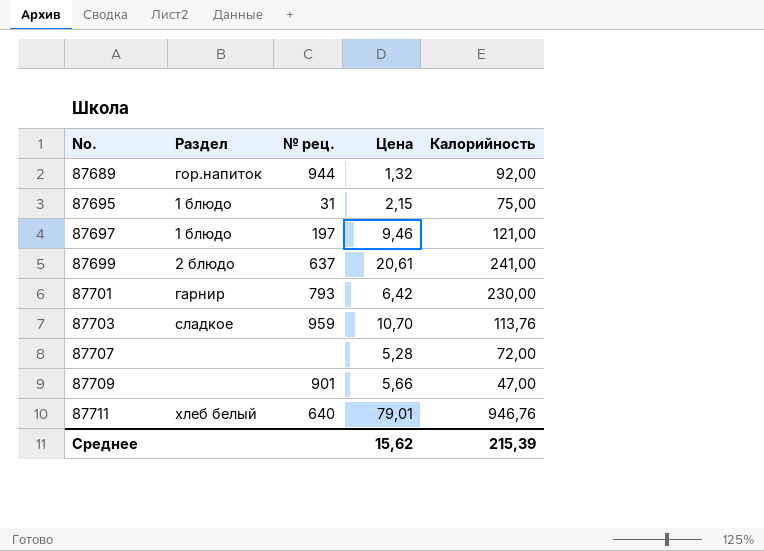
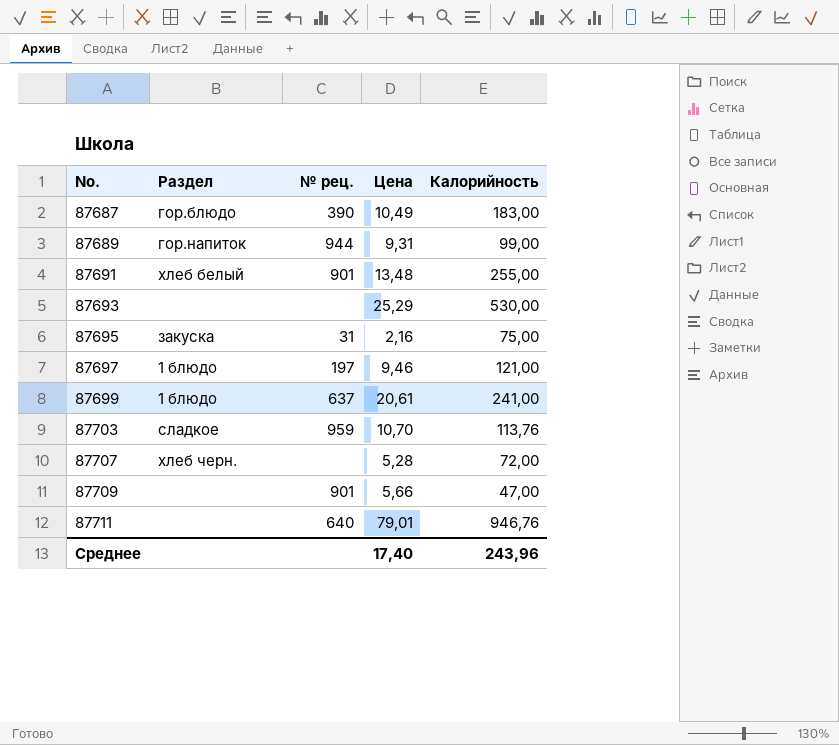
row 87701: гарнир | 793 | 6,42 | 230,00 -> none
row 87687: none -> гор.блюдо | 390 | 10,49 | 183,00
87689 | Цена: 1,32 -> 9,31
87689 | Калорийность: 92,00 -> 99,00
row 87691: none -> хлеб белый | 901 | 13,48 | 255,00
row 87693: none -> none | none | 25,29 | 530,00
87695 | Раздел: 1 блюдо -> закуска
87695 | Цена: 2,15 -> 2,16
87699 | Раздел: 2 блюдо -> 1 блюдо
87707 | Раздел: none -> хлеб черн.
87711 | Раздел: хлеб белый -> none
Среднее | Цена: 15,62 -> 17,40
Среднее | Калорийность: 215,39 -> 243,96

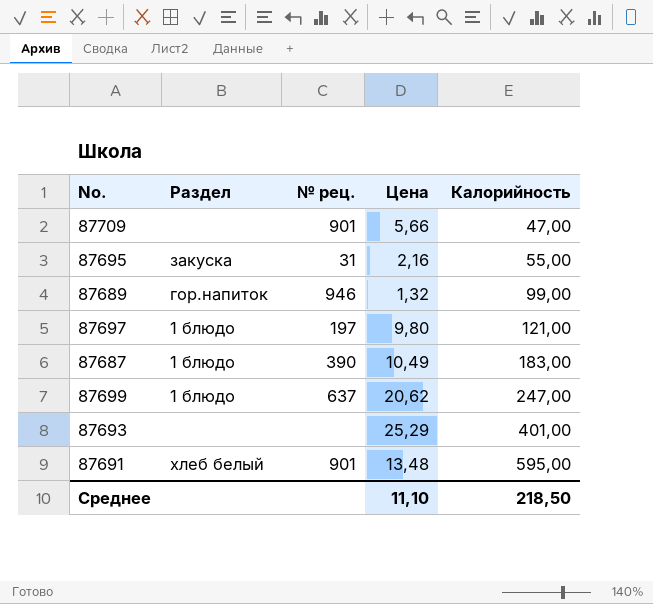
row order: No. ascending -> Калорийность ascending
row 87703: сладкое | 959 | 10,70 | 113,76 -> none
row 87707: хлеб черн. | none | 5,28 | 72,00 -> none
row 87711: none | 640 | 79,01 | 946,76 -> none
87695 | Калорийность: 75,00 -> 55,00
87689 | № рец.: 944 -> 946
87689 | Цена: 9,31 -> 1,32
87697 | Цена: 9,46 -> 9,80
87687 | Раздел: гор.блюдо -> 1 блюдо
87699 | Цена: 20,61 -> 20,62
87699 | Калорийность: 241,00 -> 247,00
87693 | Калорийность: 530,00 -> 401,00
87691 | Калорийность: 255,00 -> 595,00
Среднее | Цена: 17,40 -> 11,10
Среднее | Калорийность: 243,96 -> 218,50

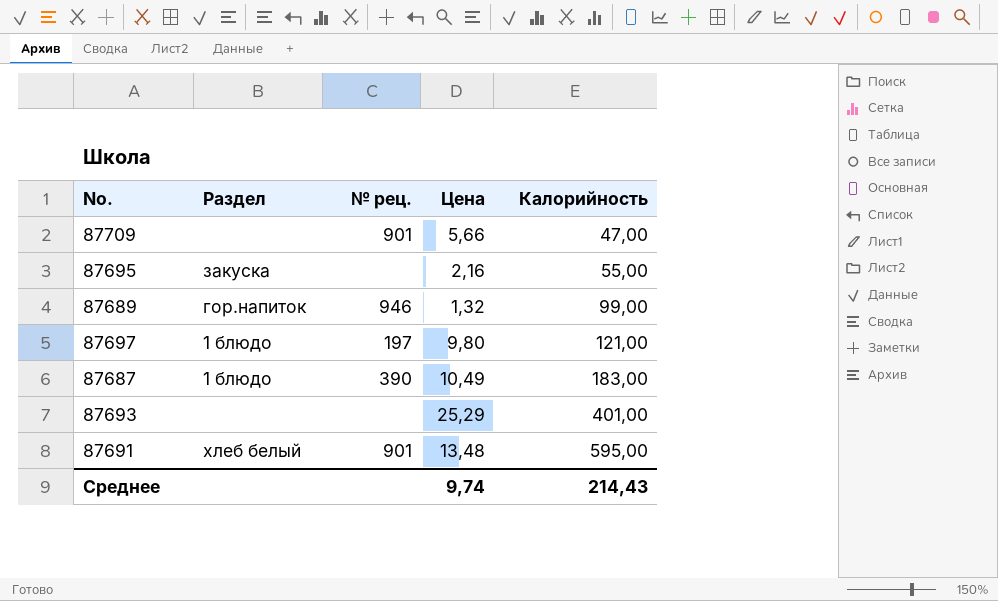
row 87699: 1 блюдо | 637 | 20,62 | 247,00 -> none
87695 | № рец.: 31 -> none
Среднее | Цена: 11,10 -> 9,74
Среднее | Калорийность: 218,50 -> 214,43

